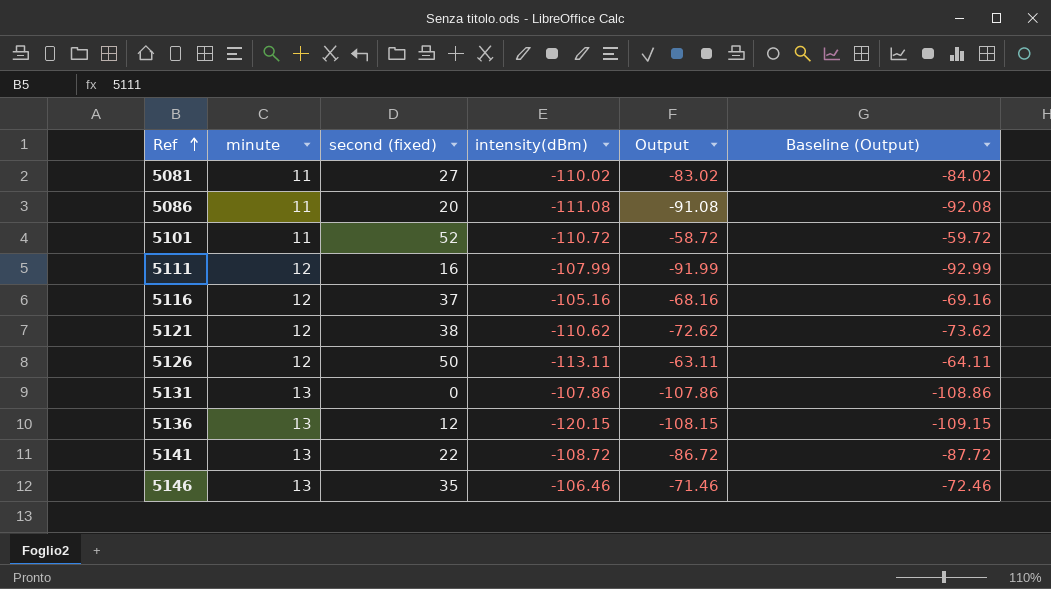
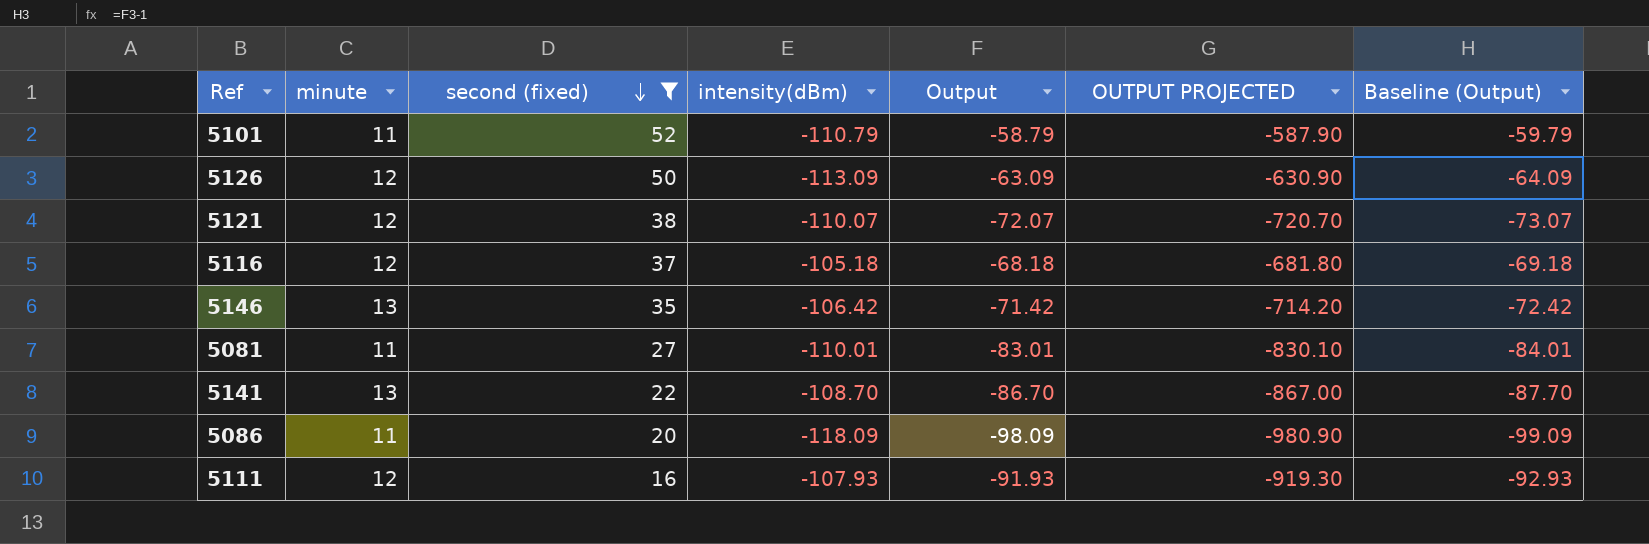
filter: none -> second (fixed) >= 16
row order: Ref ascending -> second (fixed) descending
column OUTPUT PROJECTED | formula: none -> [Output] * 10
5101 | intensity(dBm): -110.72 -> -110.79
5101 | Output: -58.72 -> -58.79
5101 | Baseline (Output): -59.72 -> -59.79
5126 | intensity(dBm): -113.11 -> -113.09
5126 | Output: -63.11 -> -63.09
5126 | Baseline (Output): -64.11 -> -64.09
5121 | intensity(dBm): -110.62 -> -110.07
5121 | Output: -72.62 -> -72.07
5121 | Baseline (Output): -73.62 -> -73.07
5116 | intensity(dBm): -105.16 -> -105.18
5116 | Output: -68.16 -> -68.18
5116 | Baseline (Output): -69.16 -> -69.18
5146 | intensity(dBm): -106.46 -> -106.42
5146 | Output: -71.46 -> -71.42
5146 | Baseline (Output): -72.46 -> -72.42
5081 | intensity(dBm): -110.02 -> -110.01
5081 | Output: -83.02 -> -83.01
5081 | Baseline (Output): -84.02 -> -84.01
5141 | intensity(dBm): -108.72 -> -108.70
5141 | Output: -86.72 -> -86.70
5141 | Baseline (Output): -87.72 -> -87.70
5086 | intensity(dBm): -111.08 -> -118.09
5086 | Output: -91.08 -> -98.09
5086 | Baseline (Output): -92.08 -> -99.09
5111 | intensity(dBm): -107.99 -> -107.93
5111 | Output: -91.99 -> -91.93
5111 | Baseline (Output): -92.99 -> -92.93

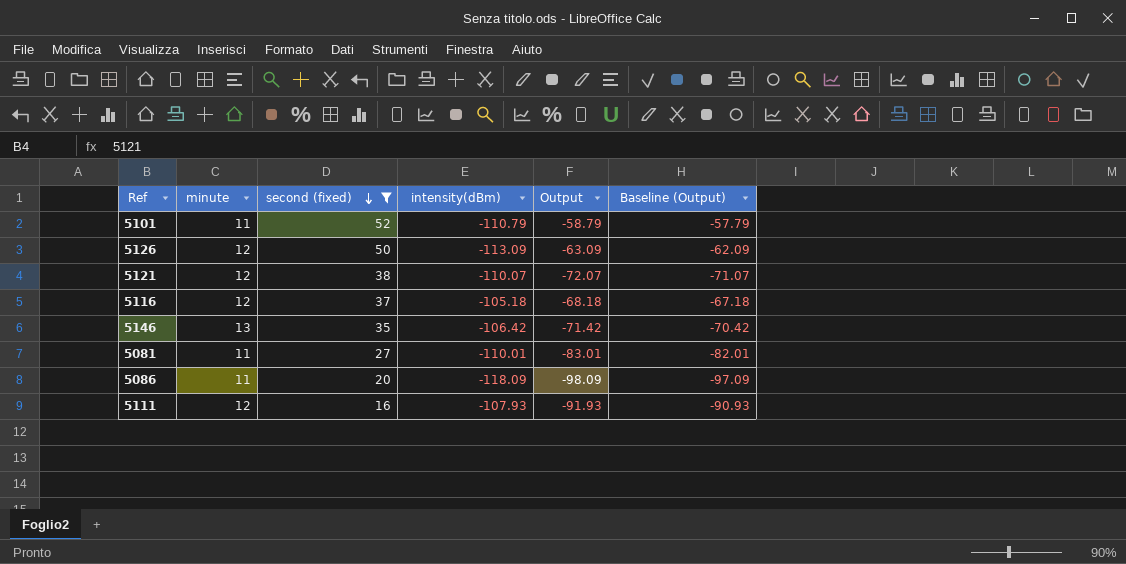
column OUTPUT PROJECTED | formula: [Output] * 10 -> none
column Baseline (Output) | formula: [Output] - 1 -> [Output] + 1
row 5141: 13 | 22 | -108.70 | -86.70 | -867.00 | -87.70 -> none

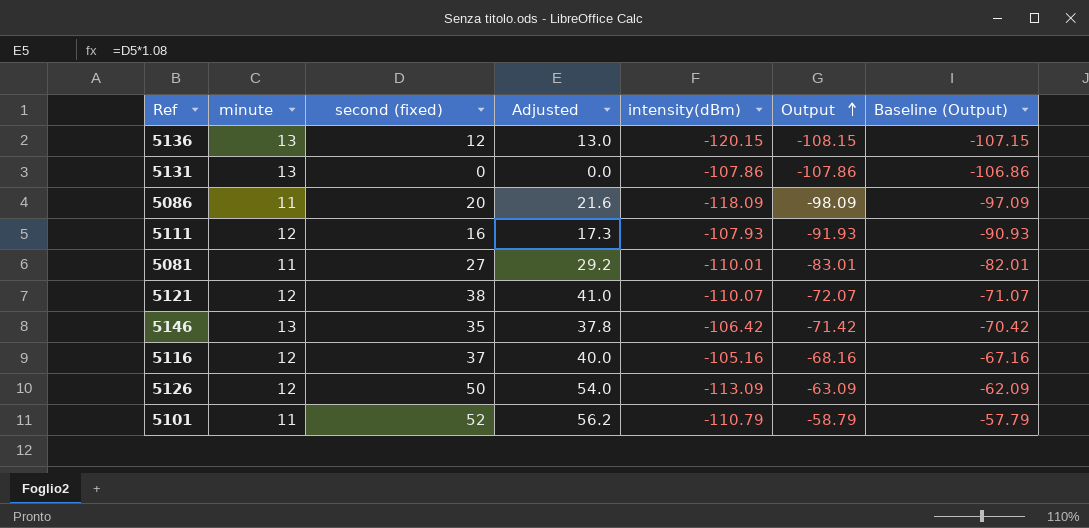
filter: second (fixed) >= 16 -> none
row order: second (fixed) descending -> Output ascending
column Adjusted | formula: none -> [second (fixed)] * 1.08
5116 | intensity(dBm): -105.18 -> -105.16
5116 | Output: -68.18 -> -68.16
5116 | Baseline (Output): -67.18 -> -67.16

